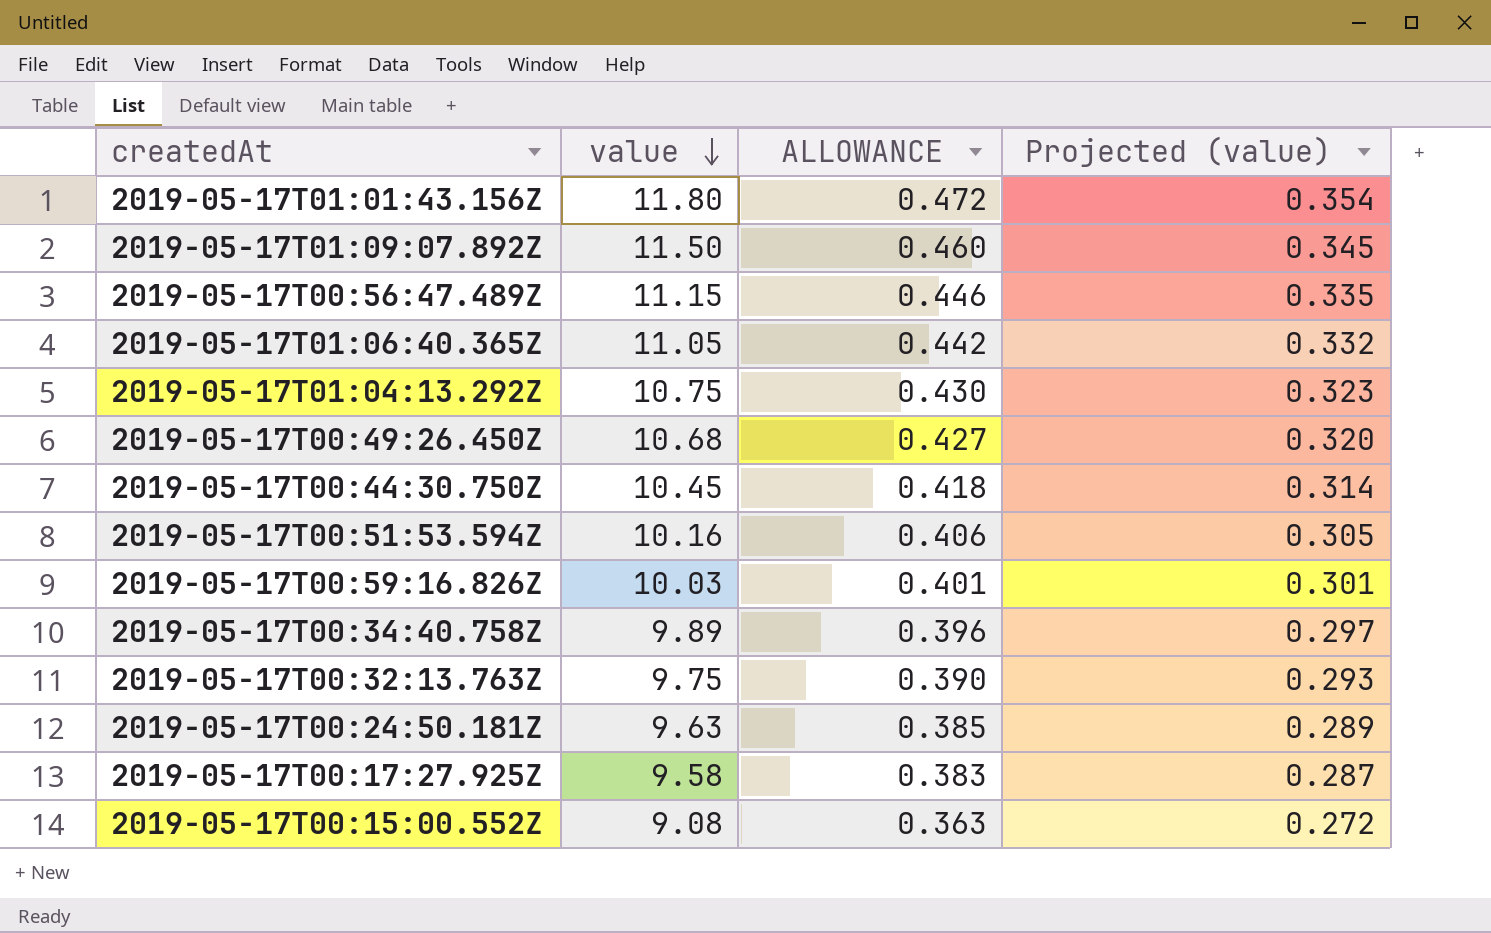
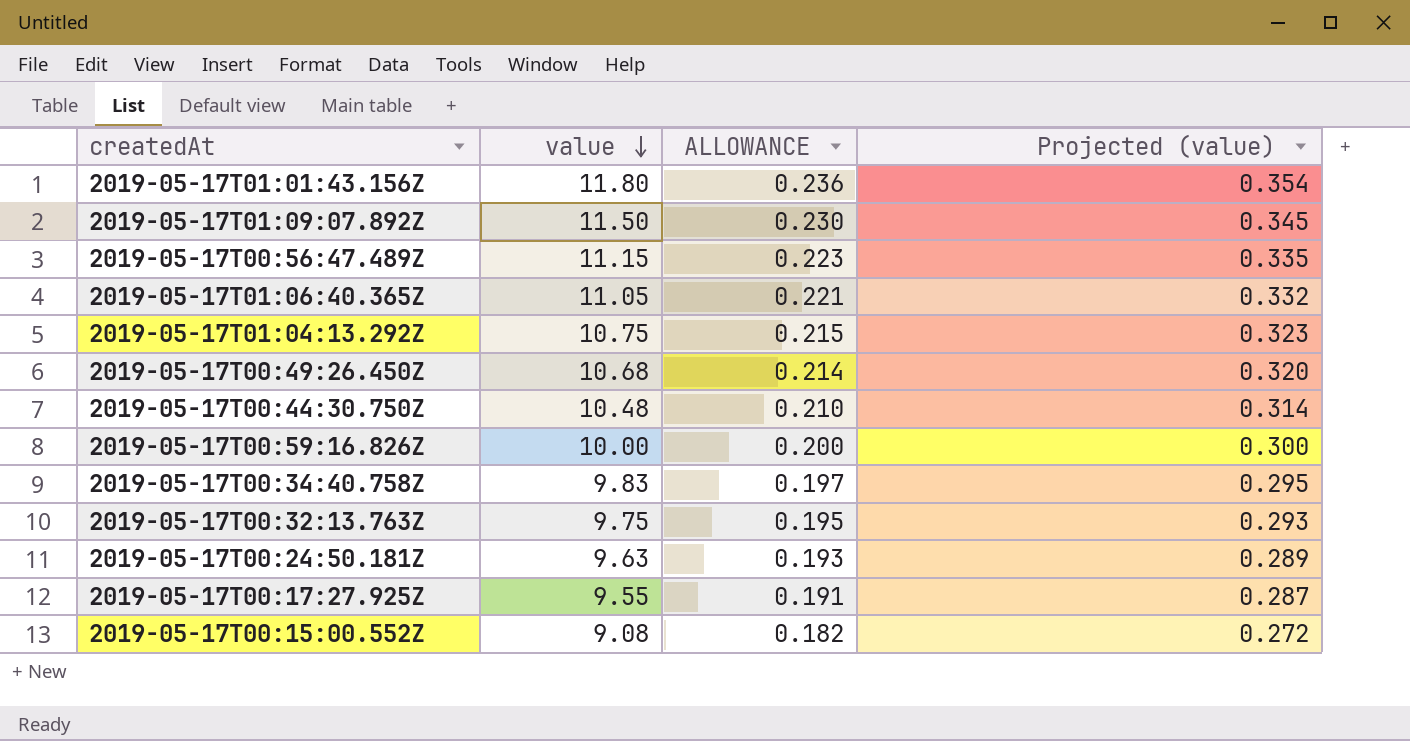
column ALLOWANCE | formula: [value] * 0.04 -> [value] * 0.02
row 2019-05-17T00:51:53.594Z: 10.16 | 0.406 | 0.305 -> none
2019-05-17T00:44:30.750Z | value: 10.45 -> 10.48
2019-05-17T00:59:16.826Z | value: 10.03 -> 10.00
2019-05-17T00:59:16.826Z | Projected (value): 0.301 -> 0.300
2019-05-17T00:34:40.758Z | value: 9.89 -> 9.83
2019-05-17T00:34:40.758Z | Projected (value): 0.297 -> 0.295
2019-05-17T00:17:27.925Z | value: 9.58 -> 9.55

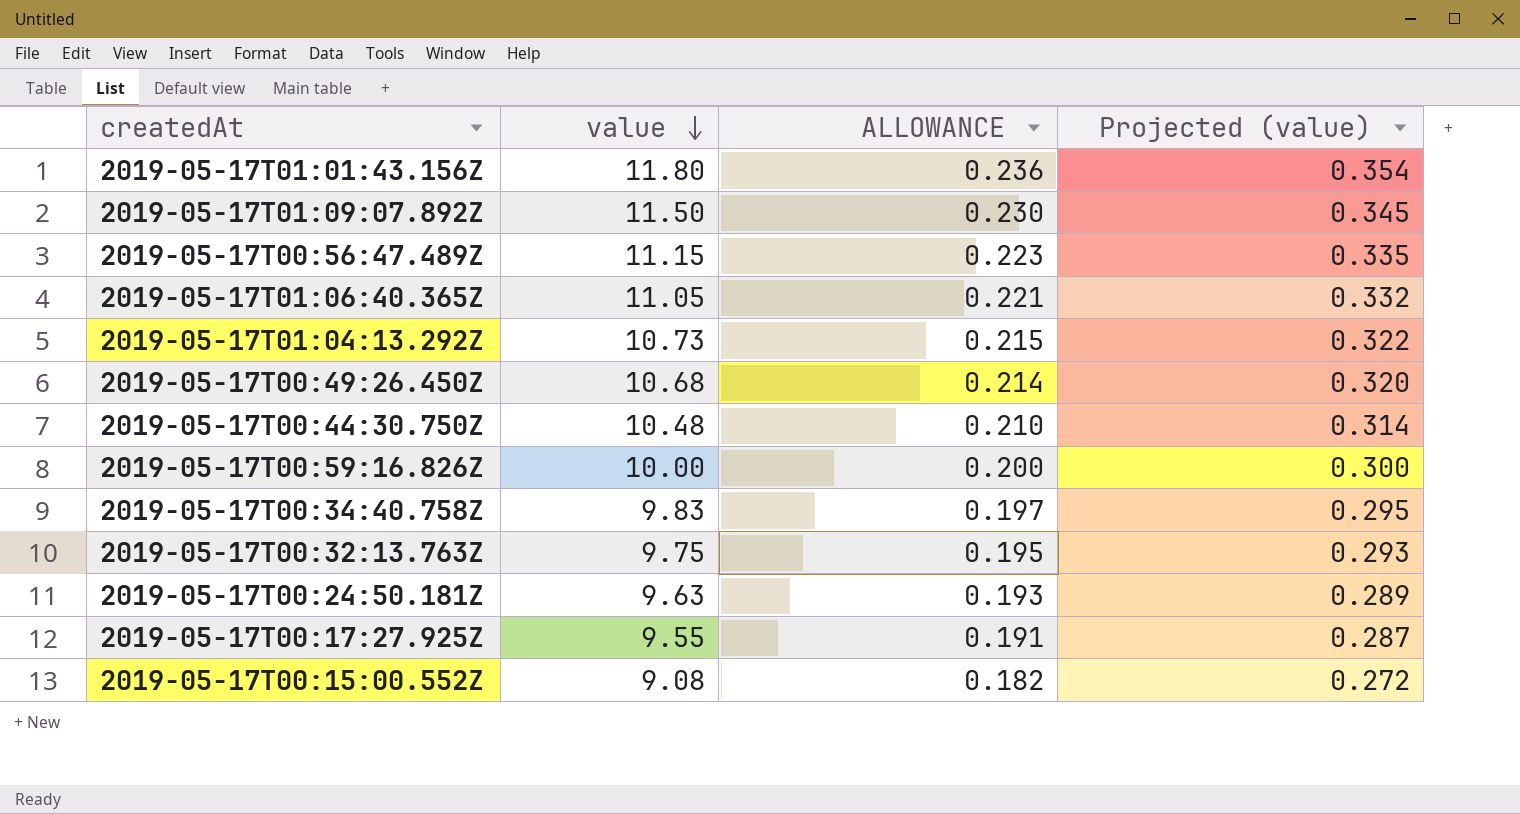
2019-05-17T01:04:13.292Z | value: 10.75 -> 10.73
2019-05-17T01:04:13.292Z | Projected (value): 0.323 -> 0.322

